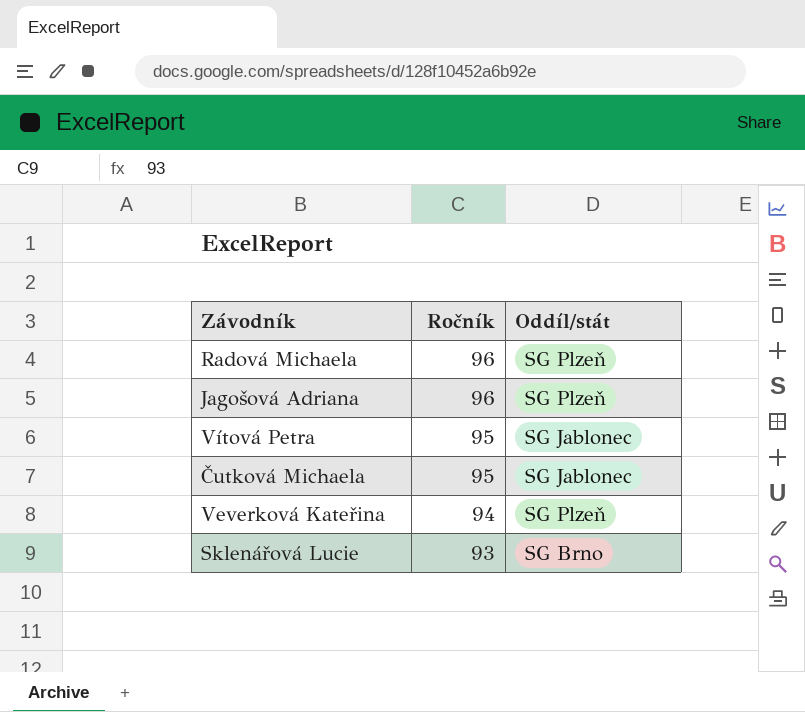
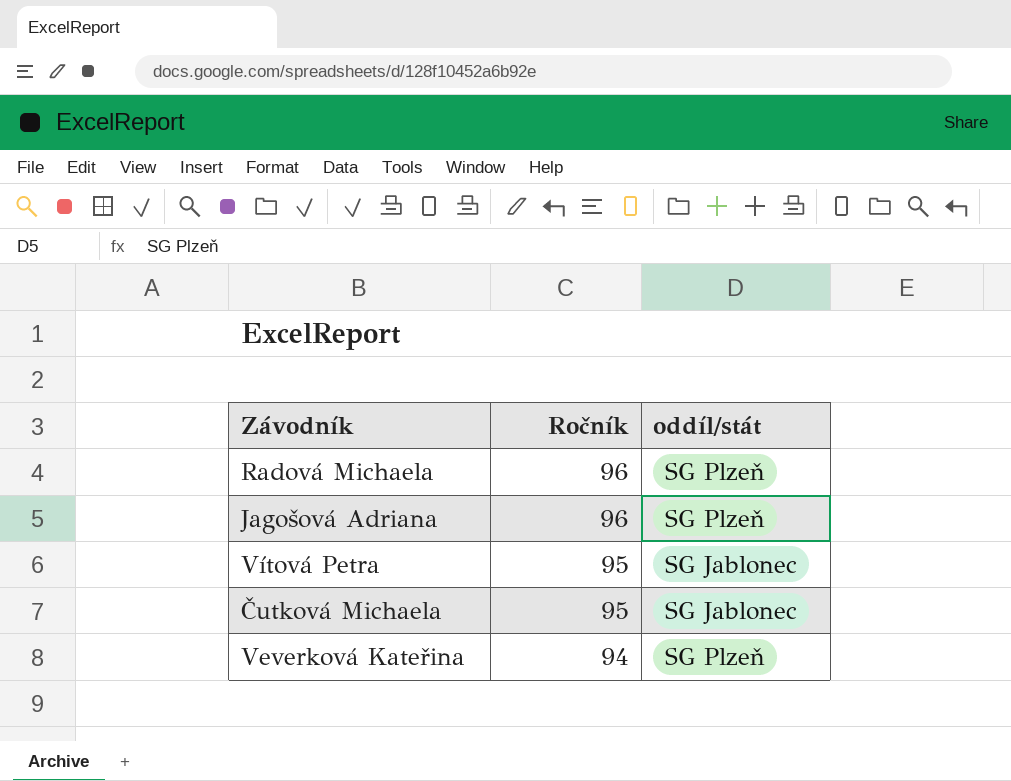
column name: Oddíl/stát -> oddíl/stát
row Sklenářová Lucie: 93 | SG Brno -> none

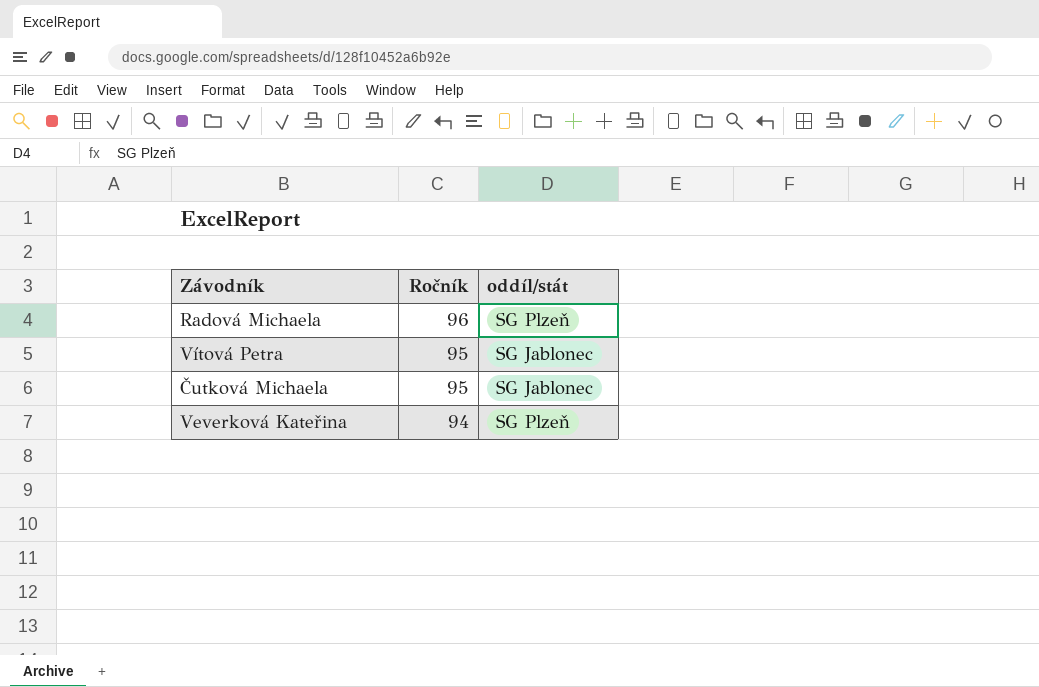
row Jagošová Adriana: 96 | SG Plzeň -> none

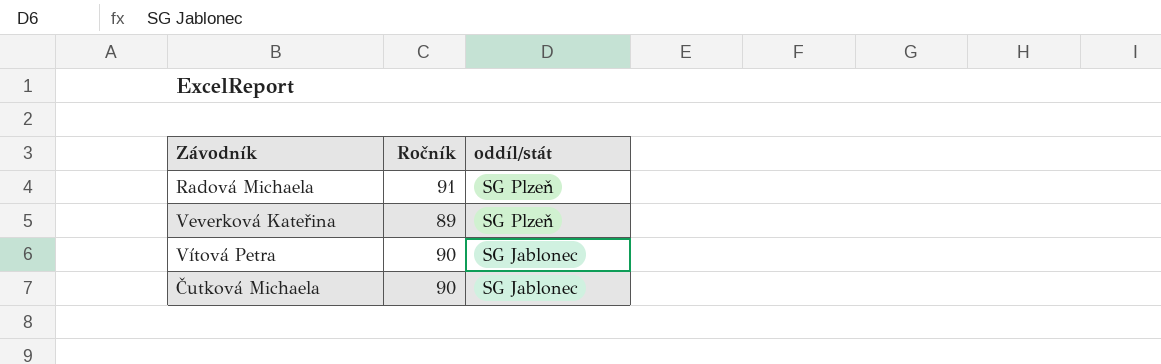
row order: Ročník descending -> oddíl/stát descending
Radová Michaela | Ročník: 96 -> 91
Veverková Kateřina | Ročník: 94 -> 89
Vítová Petra | Ročník: 95 -> 90
Čutková Michaela | Ročník: 95 -> 90

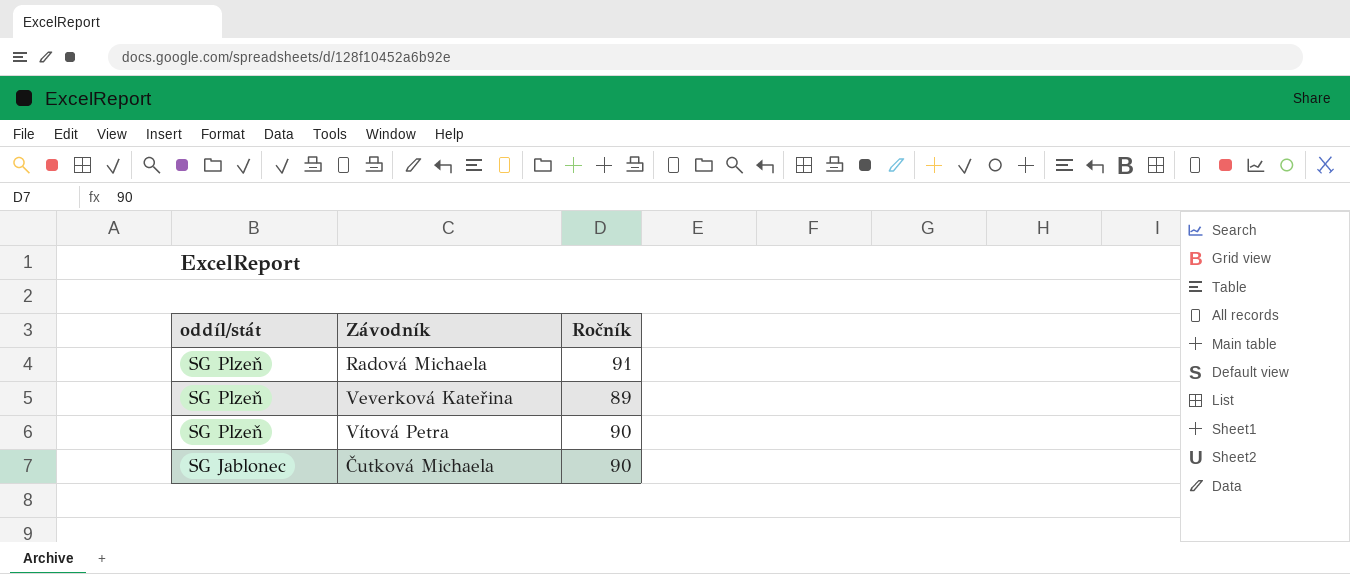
column oddíl/stát | position: 3 -> 1
Vítová Petra | oddíl/stát: SG Jablonec -> SG Plzeň

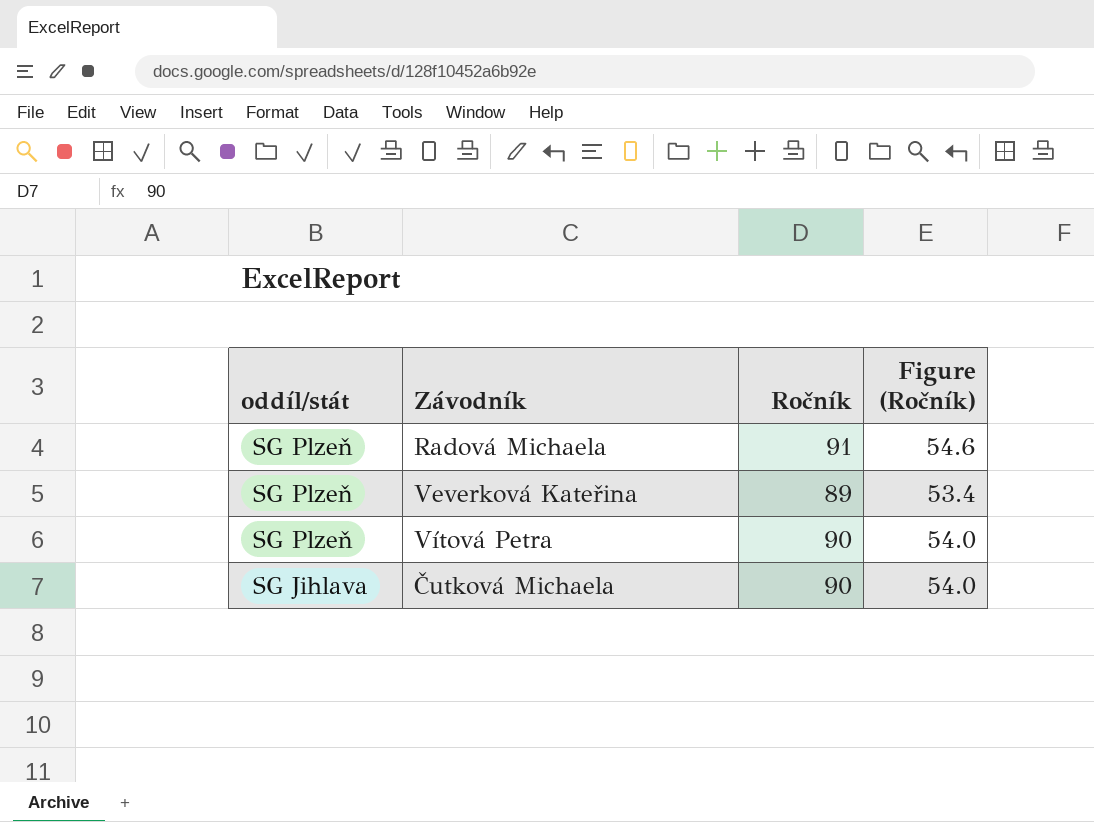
column Figure (Ročník) | formula: none -> [Ročník] * 0.6
Čutková Michaela | oddíl/stát: SG Jablonec -> SG Jihlava

